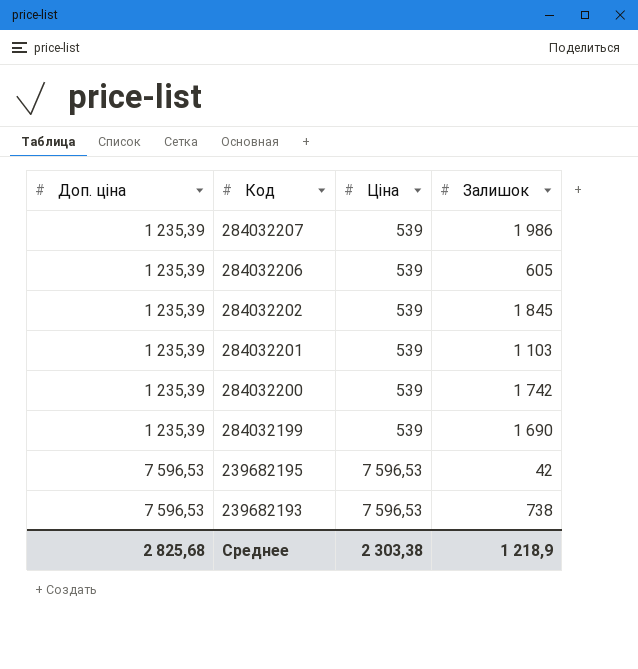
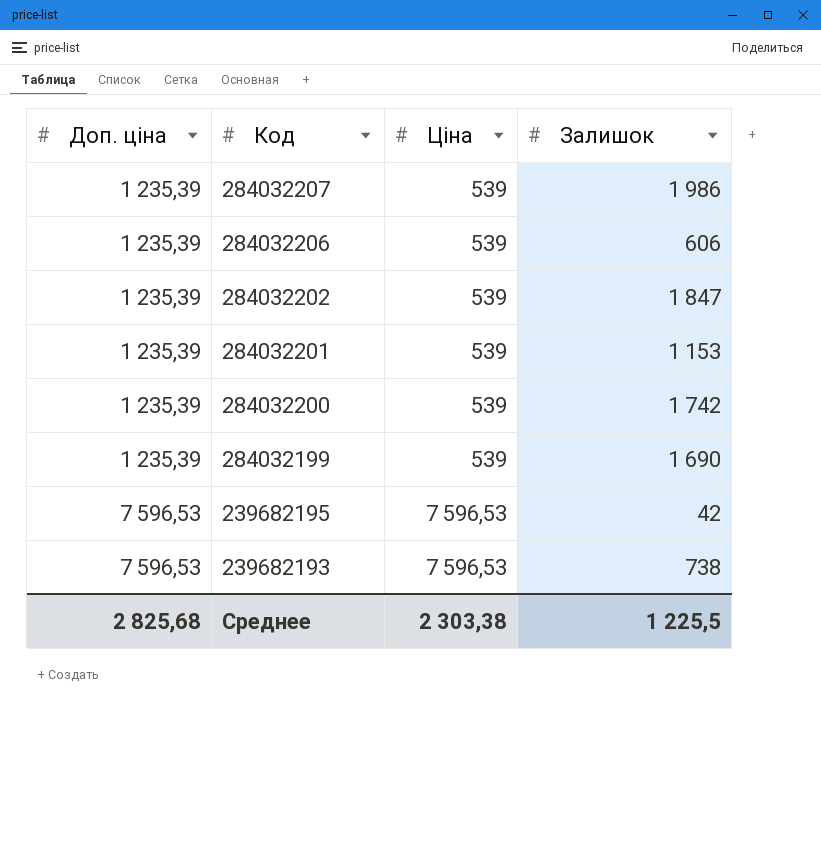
284032206 | Залишок: 605 -> 606
284032202 | Залишок: 1 845 -> 1 847
284032201 | Залишок: 1 103 -> 1 153
Среднее | Залишок: 1 218,9 -> 1 225,5

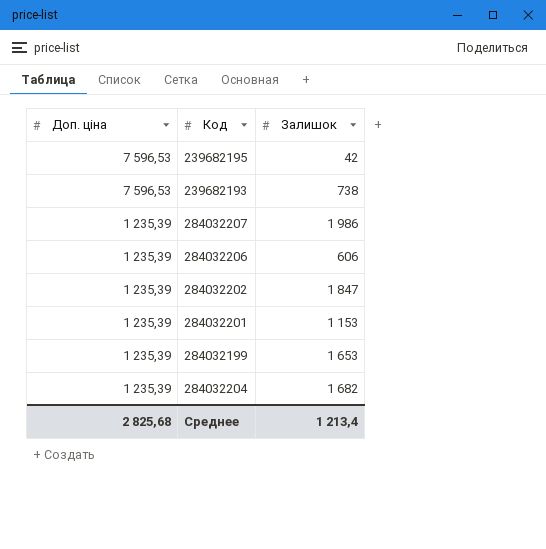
row order: Доп. ціна ascending -> Доп. ціна descending
column Ціна | position: 3 -> none
row 284032200: 1 235,39 | 539 | 1 742 -> none
284032199 | Залишок: 1 690 -> 1 653
row 284032204: none -> 1 235,39 | 1 682
Среднее | Залишок: 1 225,5 -> 1 213,4

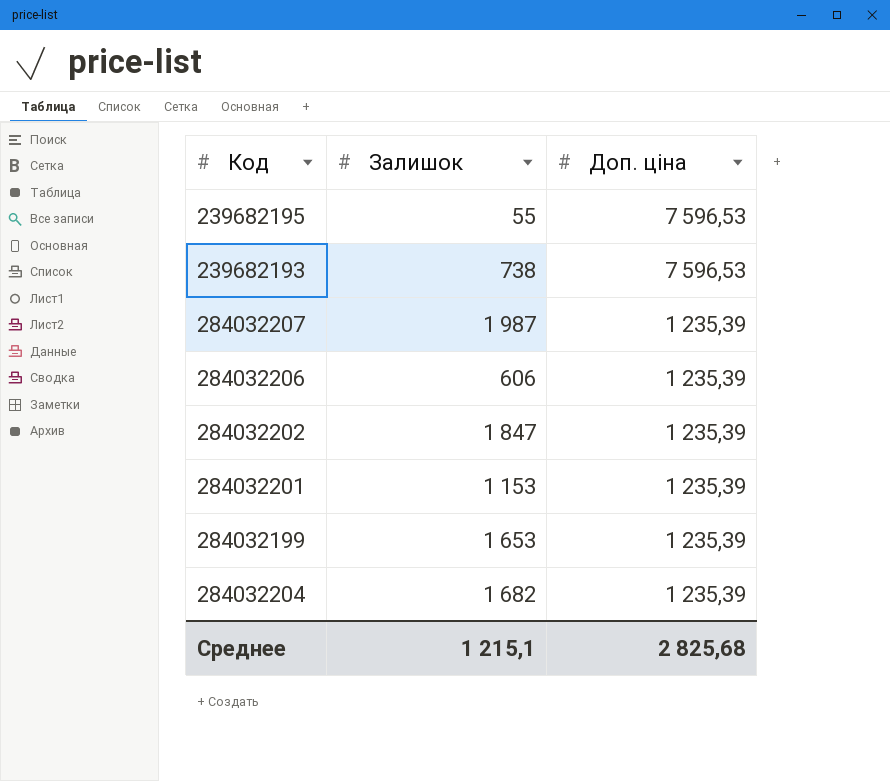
column Доп. ціна | position: 1 -> 3
239682195 | Залишок: 42 -> 55
284032207 | Залишок: 1 986 -> 1 987
Среднее | Залишок: 1 213,4 -> 1 215,1

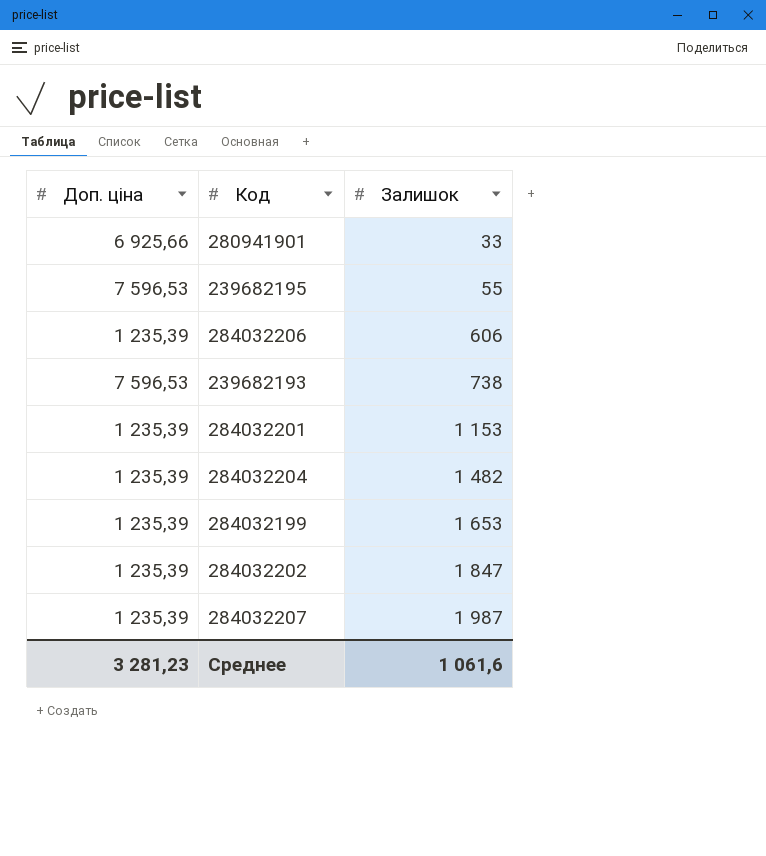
row order: Доп. ціна descending -> Залишок ascending
column Доп. ціна | position: 3 -> 1
row 280941901: none -> 6 925,66 | 33
284032204 | Залишок: 1 682 -> 1 482
Среднее | Доп. ціна: 2 825,68 -> 3 281,23
Среднее | Залишок: 1 215,1 -> 1 061,6

